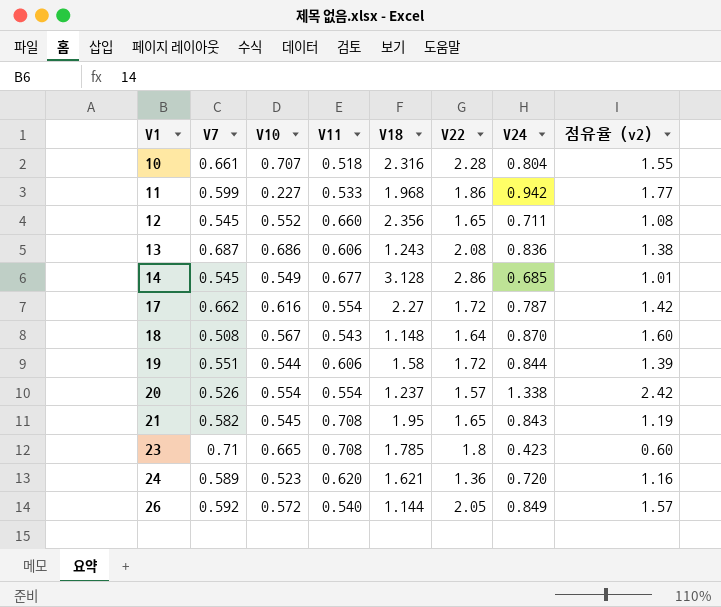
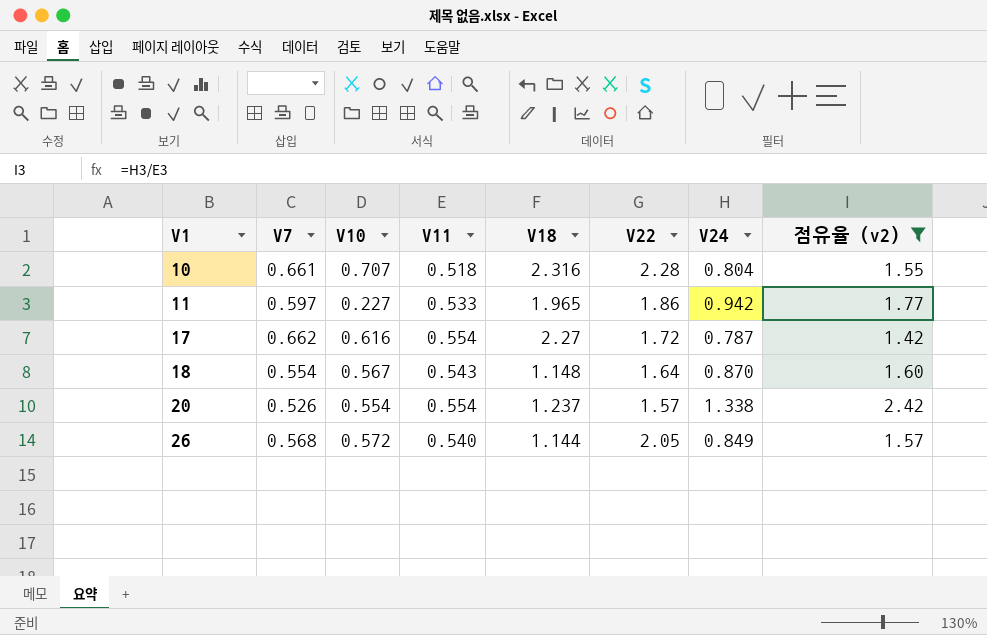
filter: none -> 점유율 (v2) >= 1.42
11 | V7: 0.599 -> 0.597
11 | V18: 1.968 -> 1.965
18 | V7: 0.508 -> 0.554
26 | V7: 0.592 -> 0.568

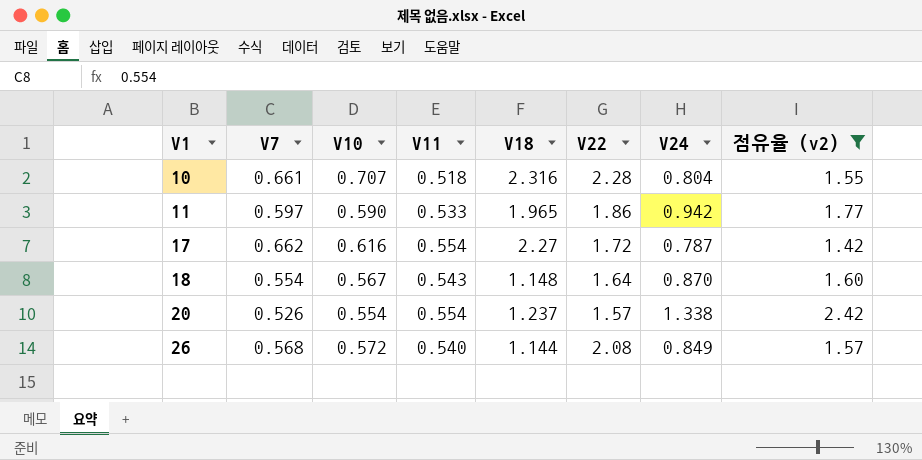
11 | V10: 0.227 -> 0.590
26 | V22: 2.05 -> 2.08

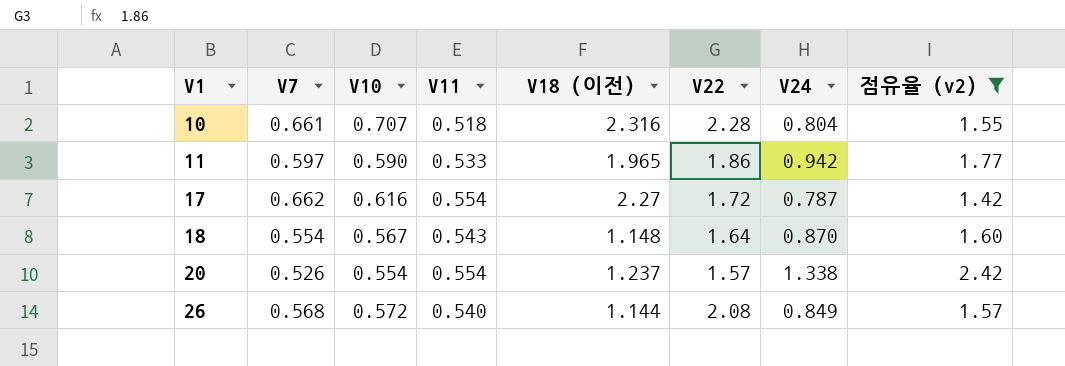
column name: V18 -> V18 (이전)

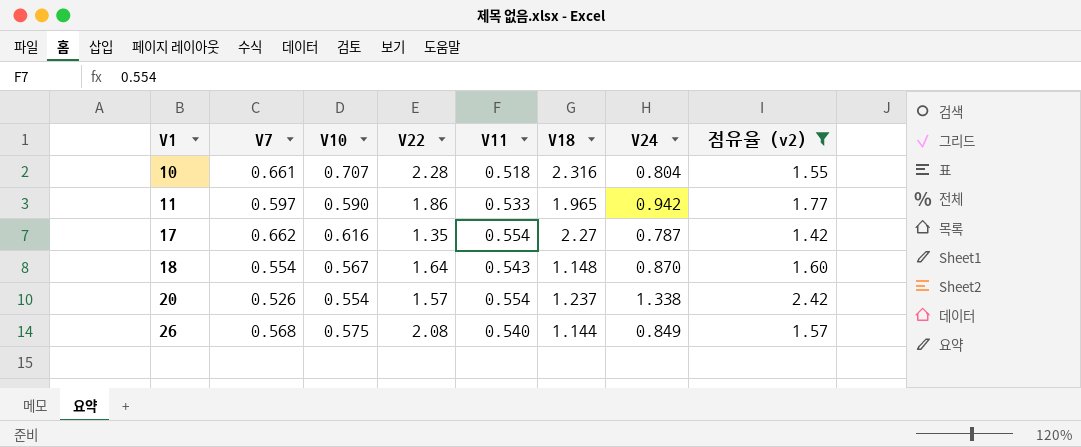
column V22 | position: 6 -> 4
column name: V18 (이전) -> V18
17 | V22: 1.72 -> 1.35
26 | V10: 0.572 -> 0.575

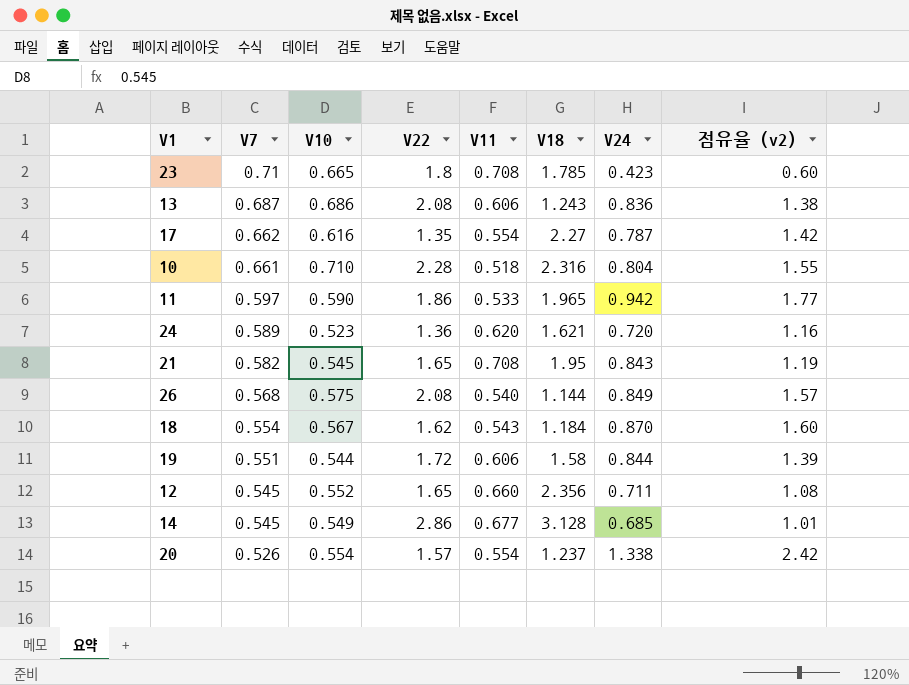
filter: 점유율 (v2) >= 1.42 -> none
row order: V1 ascending -> V7 descending
10 | V10: 0.707 -> 0.710
18 | V22: 1.64 -> 1.62
18 | V18: 1.148 -> 1.184

